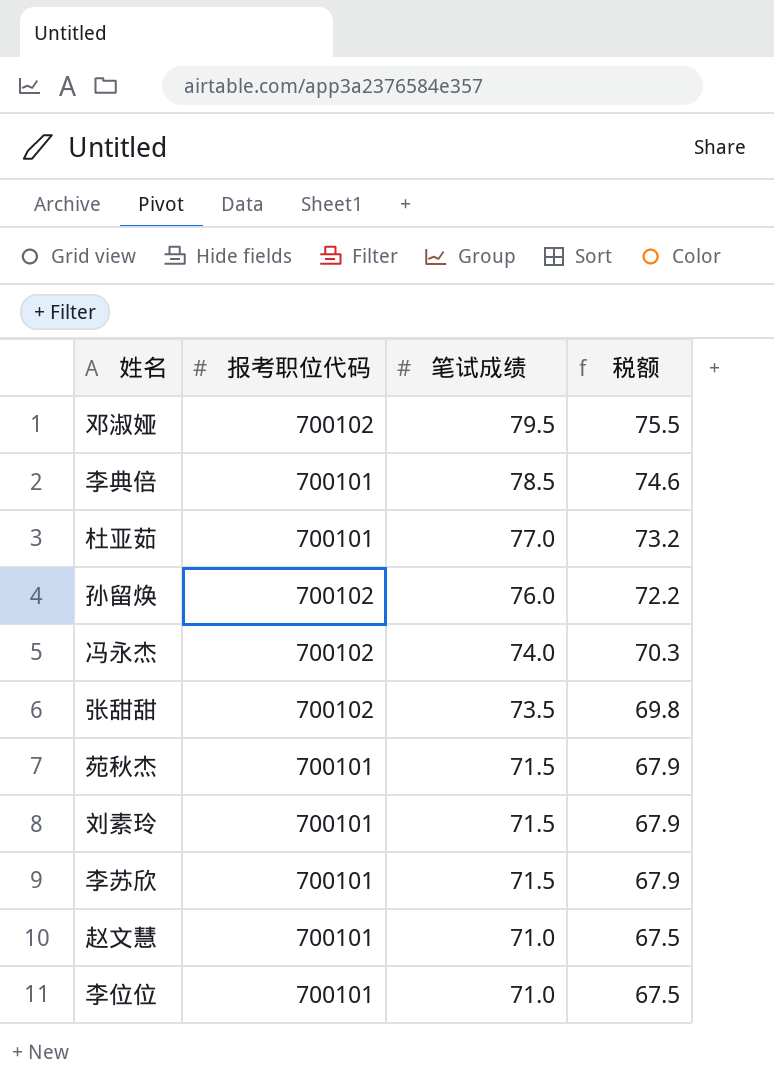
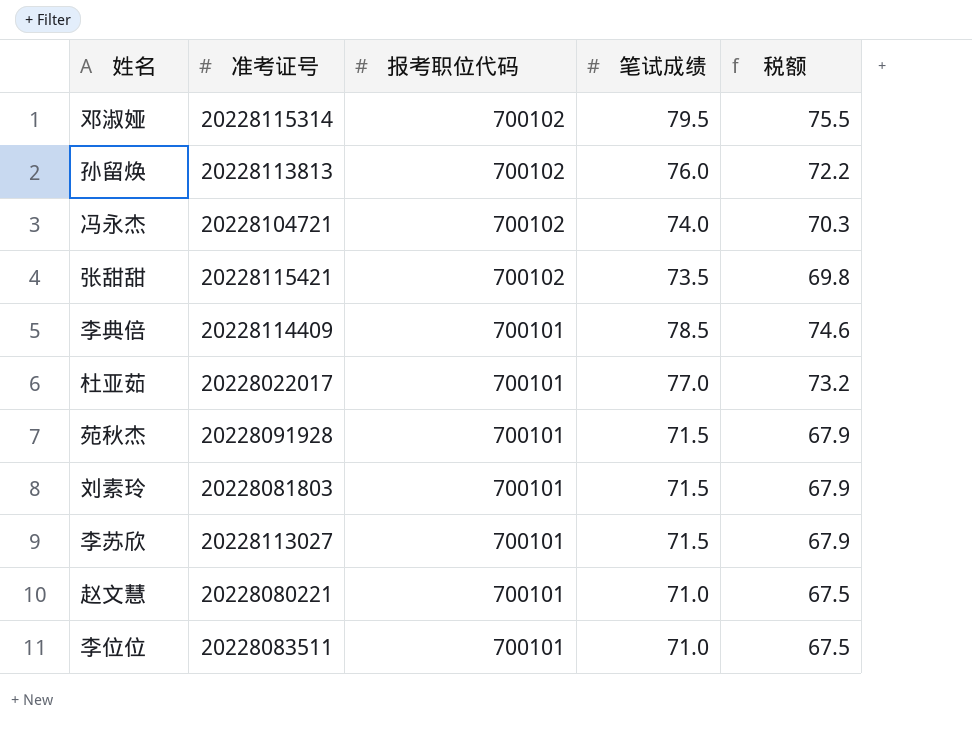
row order: 笔试成绩 descending -> 报考职位代码 descending
column 准考证号 | position: none -> 2

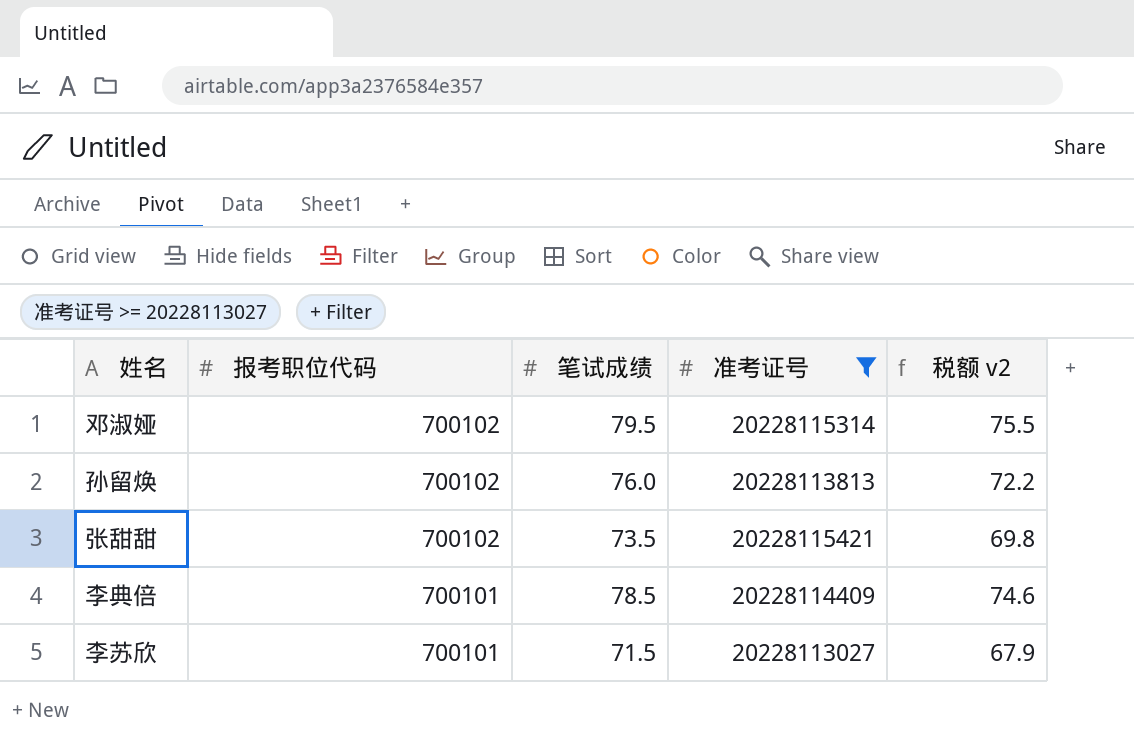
filter: none -> 准考证号 >= 20228113027
column 准考证号 | position: 2 -> 4
column name: 税额 -> 税额 v2

